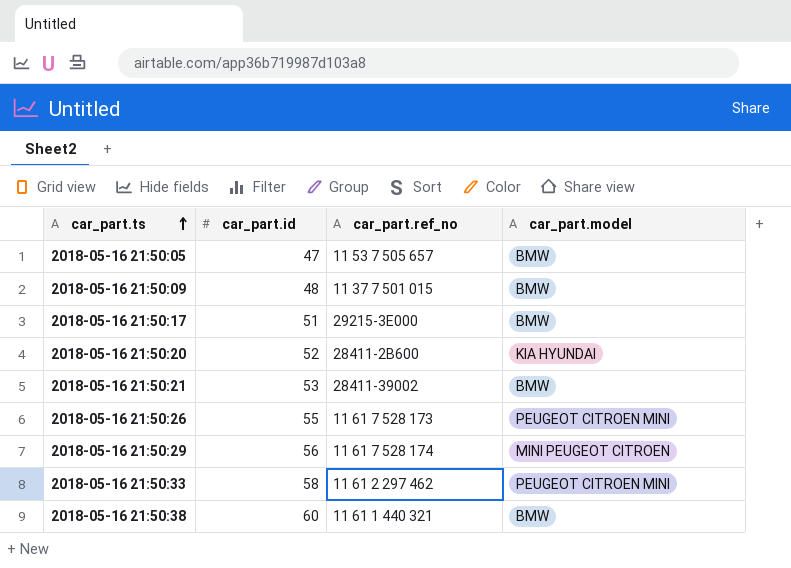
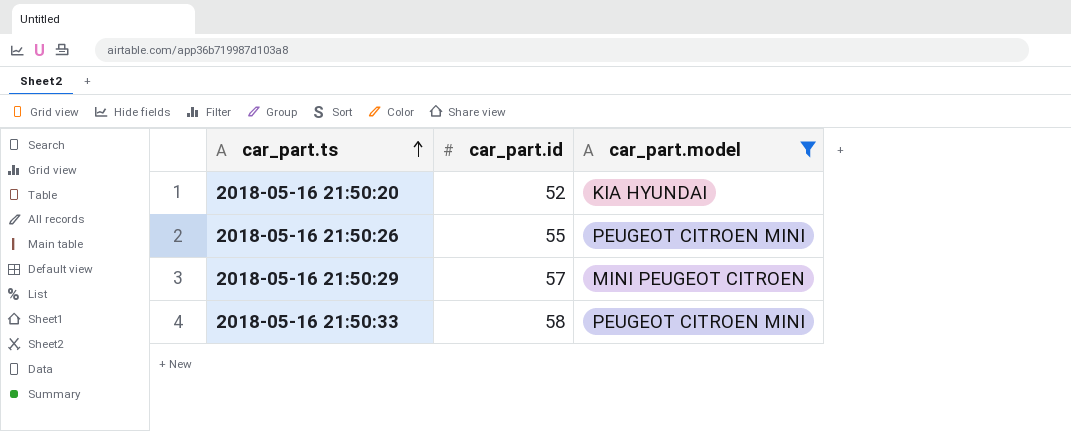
filter: none -> car_part.model != BMW
column car_part.ref_no | position: 3 -> none
2018-05-16 21:50:29 | car_part.id: 56 -> 57

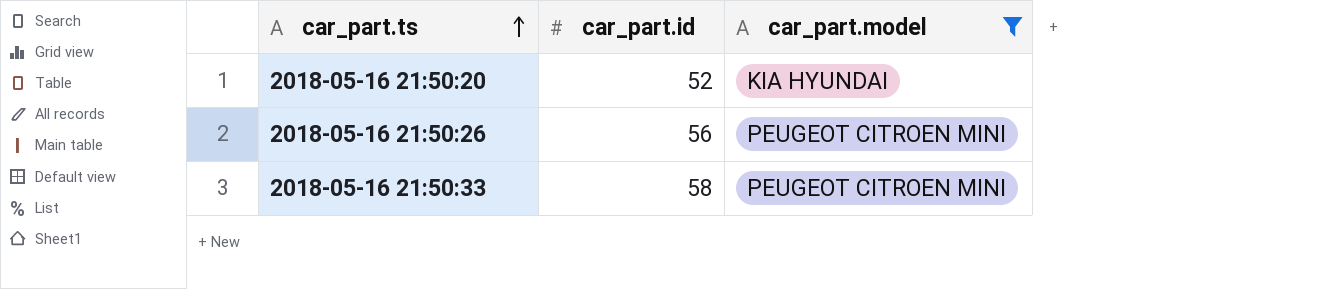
row 2018-05-16 21:50:29: 57 | MINI PEUGEOT CITROEN -> none
2018-05-16 21:50:26 | car_part.id: 55 -> 56

